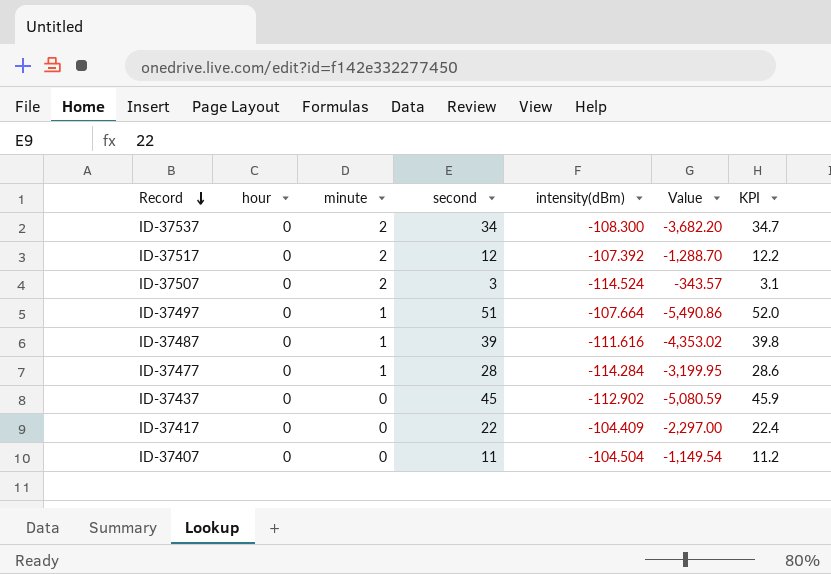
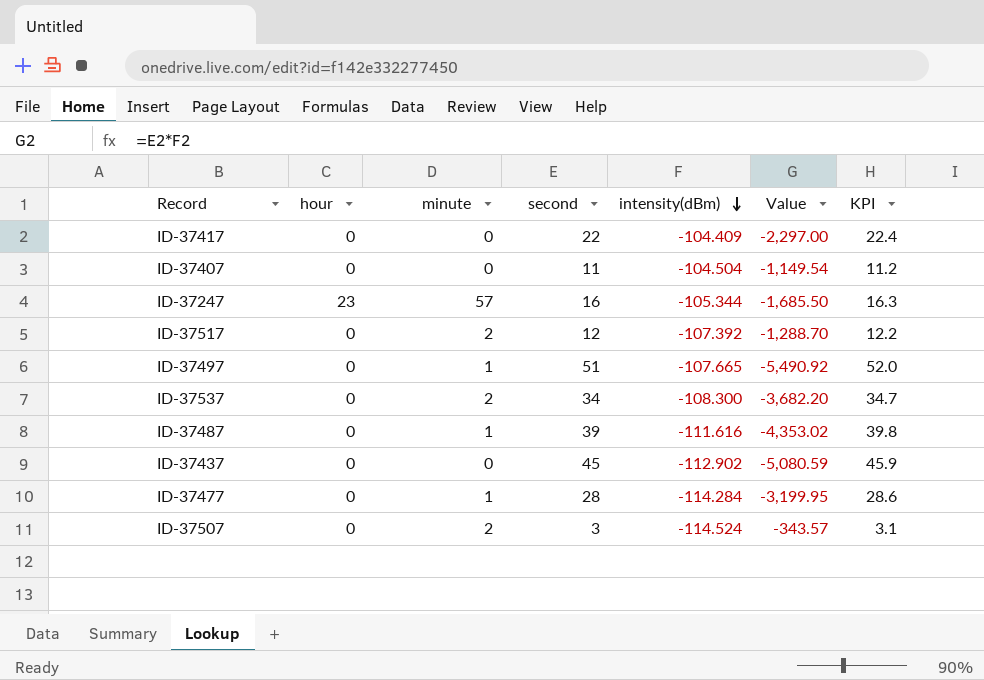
row order: Record descending -> intensity(dBm) descending
row ID-37247: none -> 23 | 57 | 16 | -105.344 | -1,685.50 | 16.3
ID-37497 | intensity(dBm): -107.664 -> -107.665
ID-37497 | Value: -5,490.86 -> -5,490.92

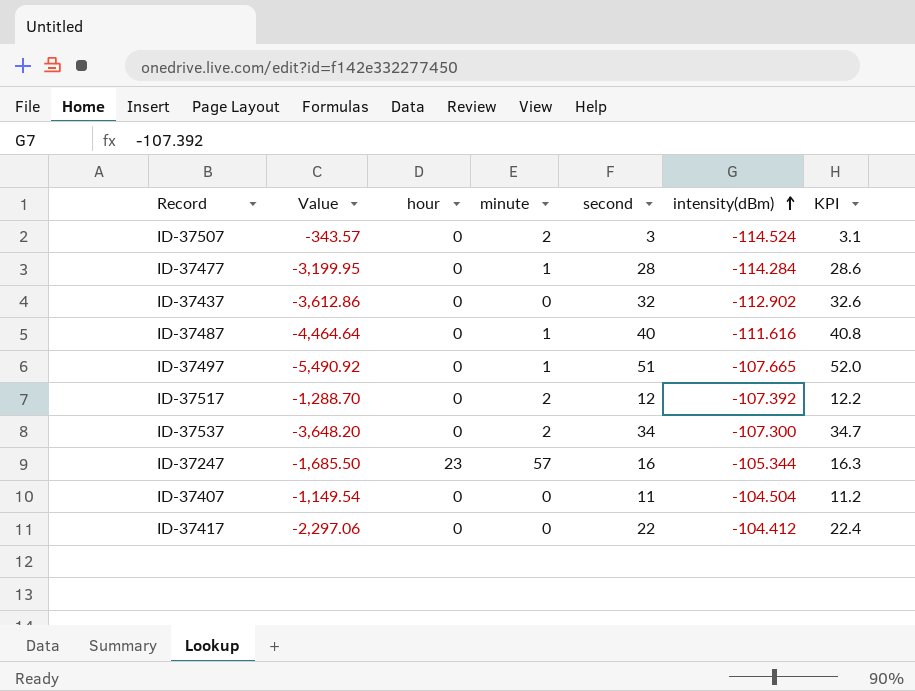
row order: intensity(dBm) descending -> intensity(dBm) ascending
column Value | position: 6 -> 2
ID-37437 | Value: -5,080.59 -> -3,612.86
ID-37437 | second: 45 -> 32
ID-37437 | KPI: 45.9 -> 32.6
ID-37487 | Value: -4,353.02 -> -4,464.64
ID-37487 | second: 39 -> 40
ID-37487 | KPI: 39.8 -> 40.8
ID-37537 | Value: -3,682.20 -> -3,648.20
ID-37537 | intensity(dBm): -108.300 -> -107.300
ID-37417 | Value: -2,297.00 -> -2,297.06
ID-37417 | intensity(dBm): -104.409 -> -104.412

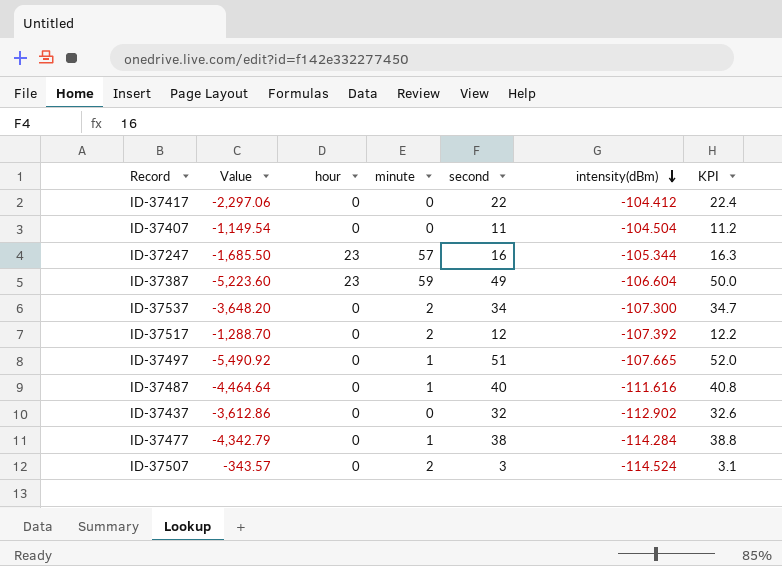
row order: intensity(dBm) ascending -> intensity(dBm) descending
row ID-37387: none -> -5,223.60 | 23 | 59 | 49 | -106.604 | 50.0
ID-37477 | Value: -3,199.95 -> -4,342.79
ID-37477 | second: 28 -> 38
ID-37477 | KPI: 28.6 -> 38.8

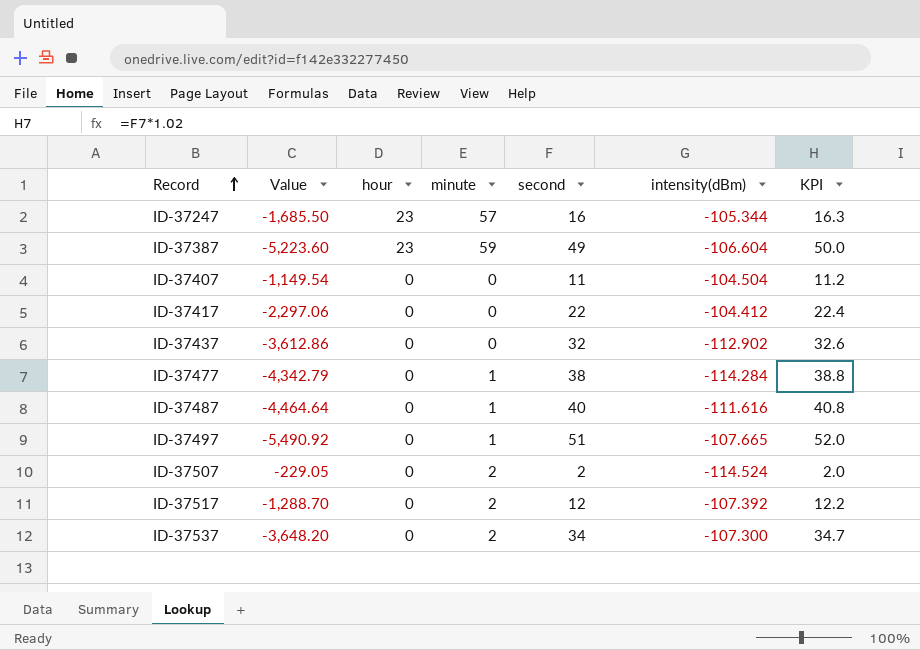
row order: intensity(dBm) descending -> Record ascending
ID-37507 | Value: -343.57 -> -229.05
ID-37507 | second: 3 -> 2
ID-37507 | KPI: 3.1 -> 2.0

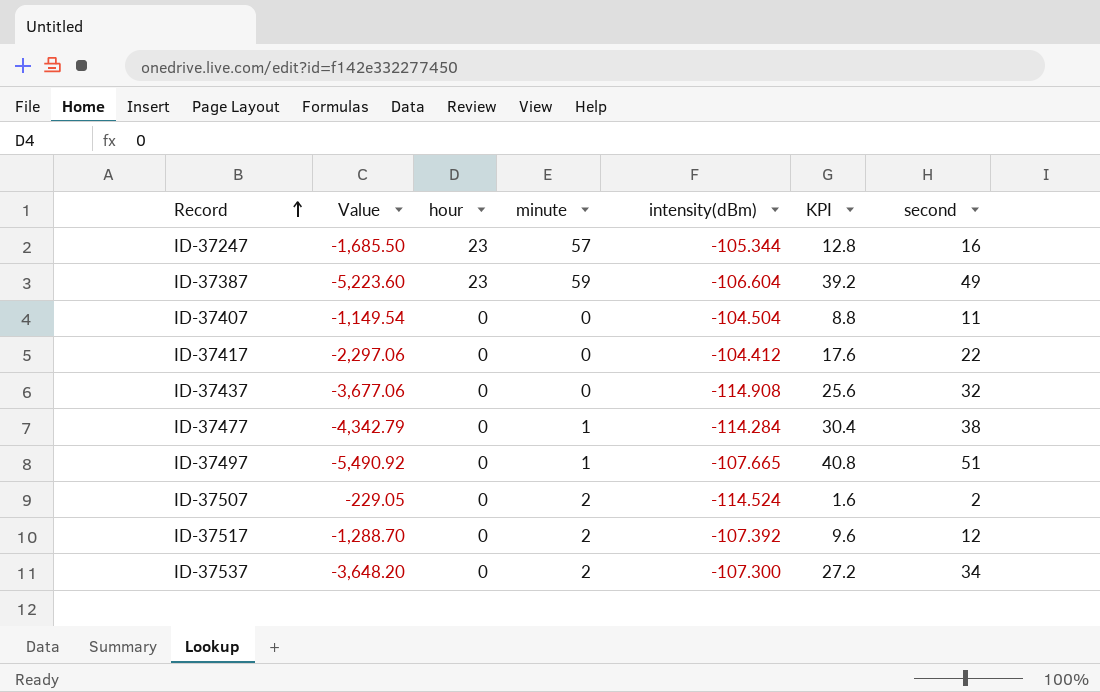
column KPI | formula: [second] * 1.02 -> [second] * 0.8
column second | position: 5 -> 7
row ID-37487: -4,464.64 | 0 | 1 | 40 | -111.616 | 40.8 -> none
ID-37437 | Value: -3,612.86 -> -3,677.06
ID-37437 | intensity(dBm): -112.902 -> -114.908

